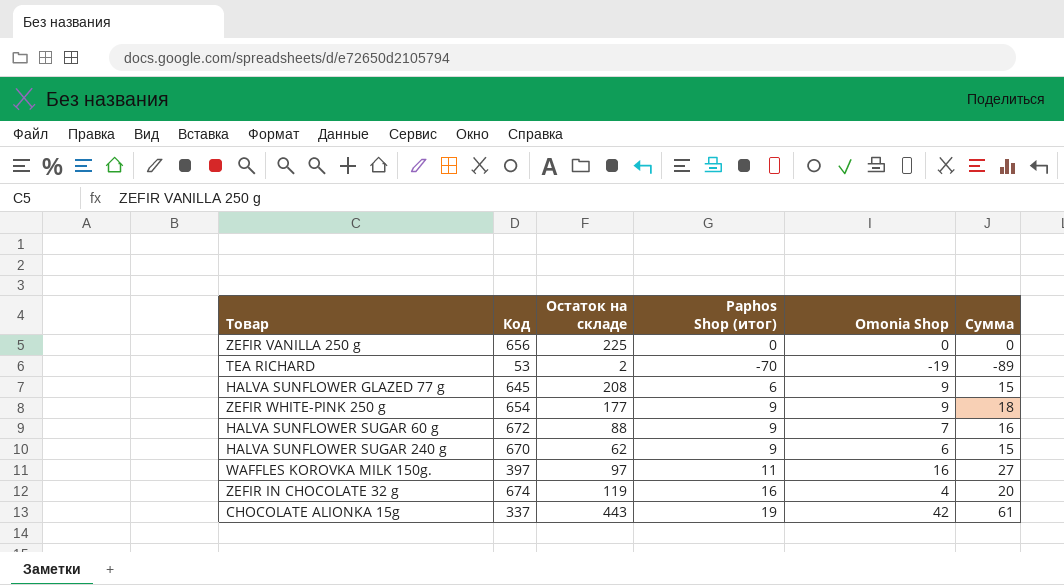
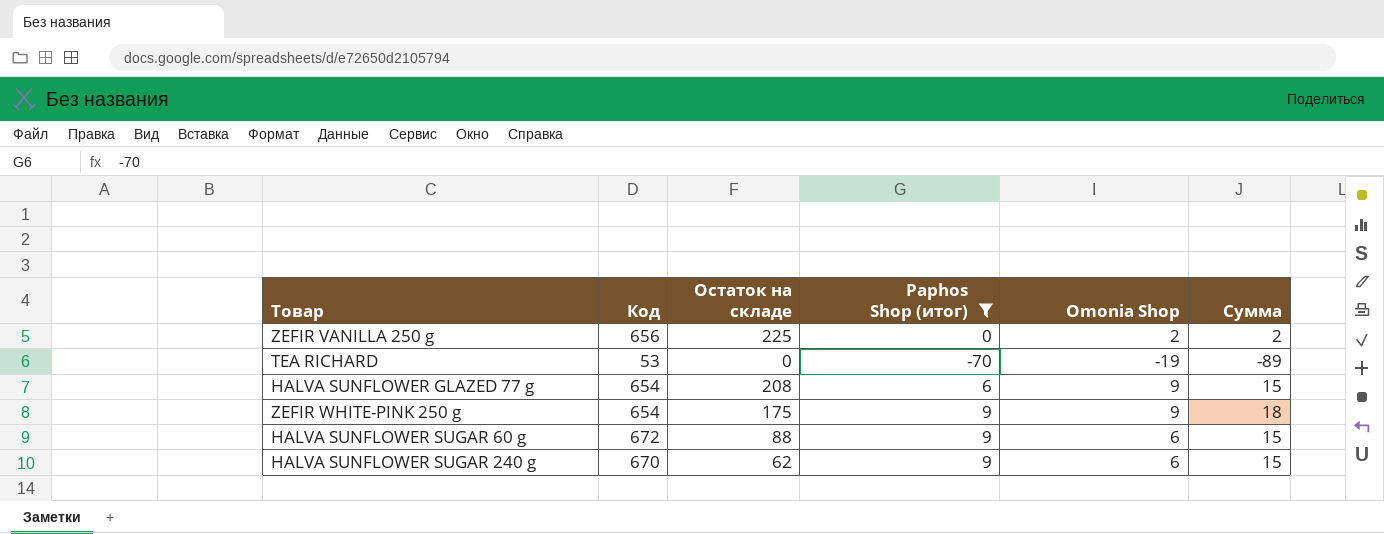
filter: none -> Paphos Shop (итог) <= 9
ZEFIR VANILLA 250 g | Omonia Shop: 0 -> 2
ZEFIR VANILLA 250 g | Сумма: 0 -> 2
TEA RICHARD | Остаток на складе: 2 -> 0
HALVA SUNFLOWER GLAZED 77 g | Код: 645 -> 654
ZEFIR WHITE-PINK 250 g | Остаток на складе: 177 -> 175
HALVA SUNFLOWER SUGAR 60 g | Omonia Shop: 7 -> 6
HALVA SUNFLOWER SUGAR 60 g | Сумма: 16 -> 15

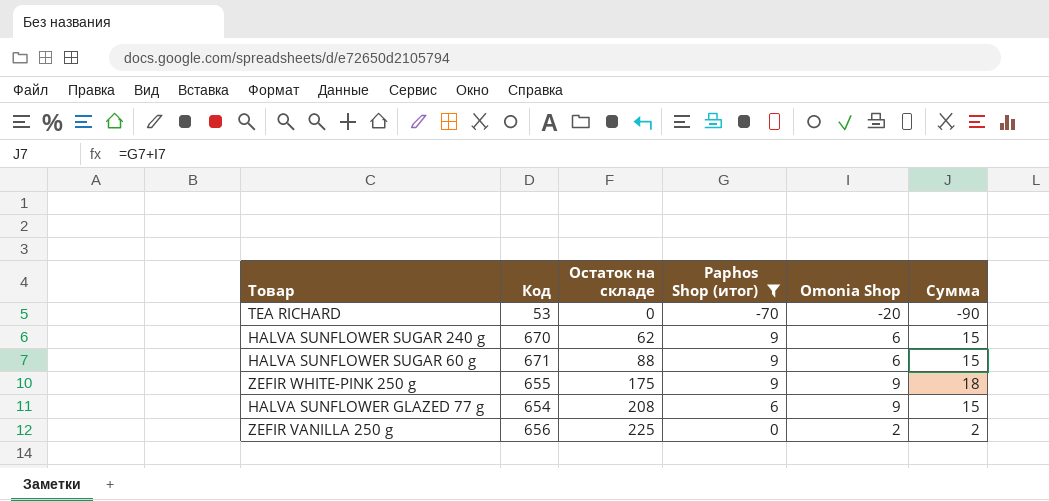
row order: none -> Остаток на складе ascending
TEA RICHARD | Omonia Shop: -19 -> -20
TEA RICHARD | Сумма: -89 -> -90
HALVA SUNFLOWER SUGAR 60 g | Код: 672 -> 671
ZEFIR WHITE-PINK 250 g | Код: 654 -> 655

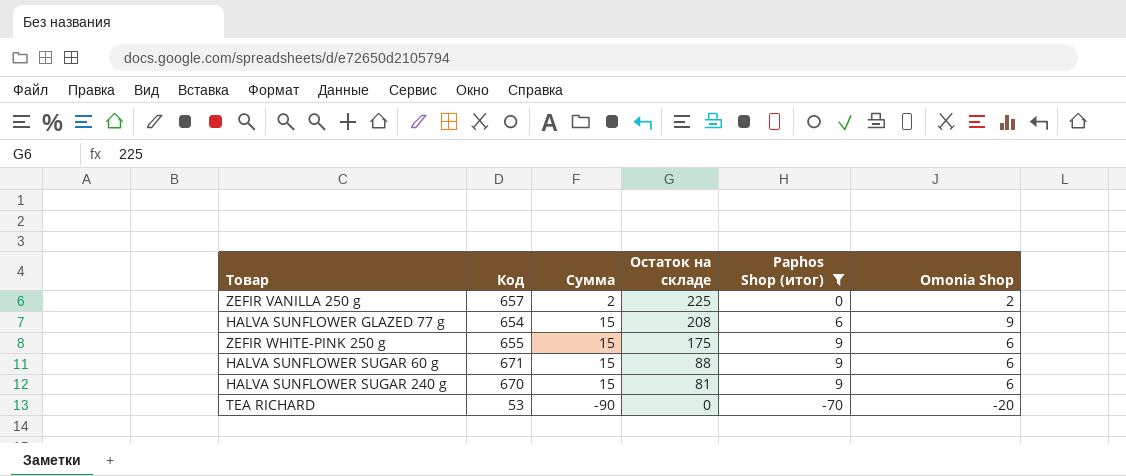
row order: Остаток на складе ascending -> Остаток на складе descending
column Сумма | position: 6 -> 3
ZEFIR VANILLA 250 g | Код: 656 -> 657
ZEFIR WHITE-PINK 250 g | Сумма: 18 -> 15
ZEFIR WHITE-PINK 250 g | Omonia Shop: 9 -> 6
HALVA SUNFLOWER SUGAR 240 g | Остаток на складе: 62 -> 81

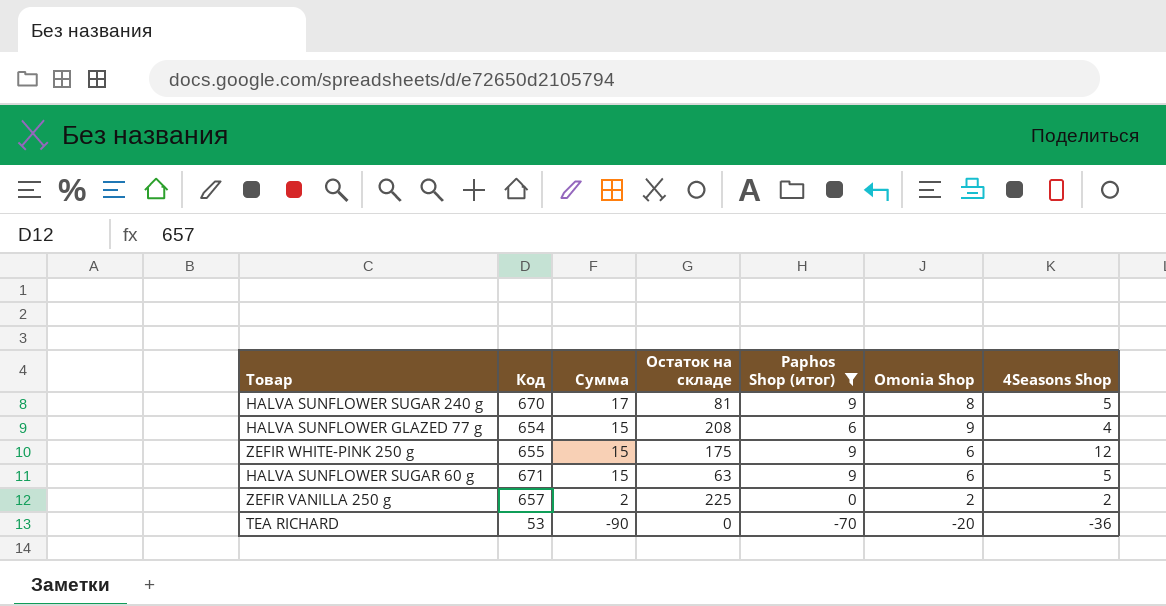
row order: Остаток на складе descending -> Сумма descending
column 4Seasons Shop | position: none -> 7
HALVA SUNFLOWER SUGAR 240 g | Сумма: 15 -> 17
HALVA SUNFLOWER SUGAR 240 g | Omonia Shop: 6 -> 8
HALVA SUNFLOWER SUGAR 60 g | Остаток на складе: 88 -> 63

